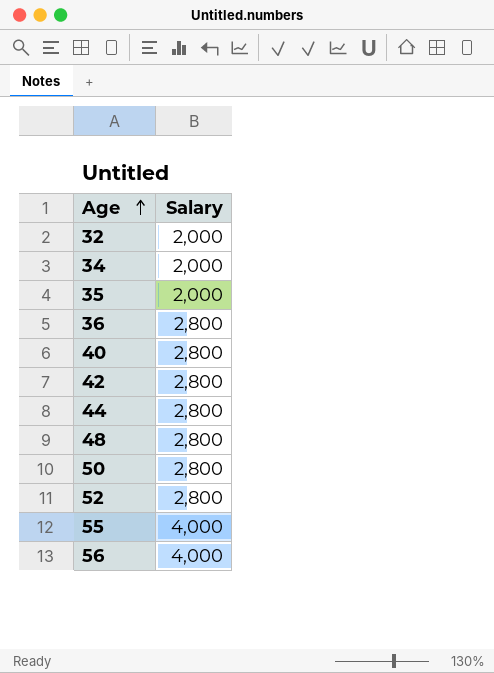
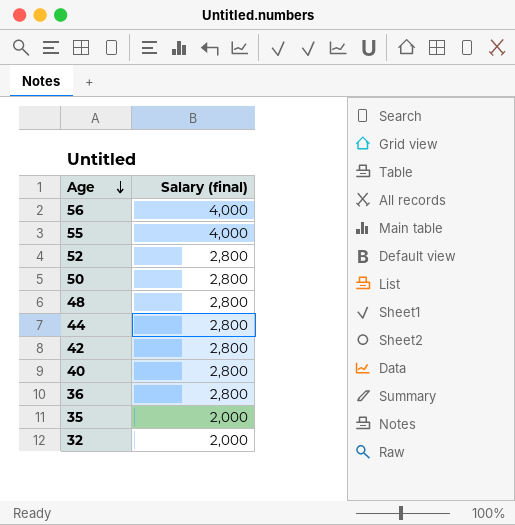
row order: Age ascending -> Age descending
column name: Salary -> Salary (final)
row 34: 2,000 -> none

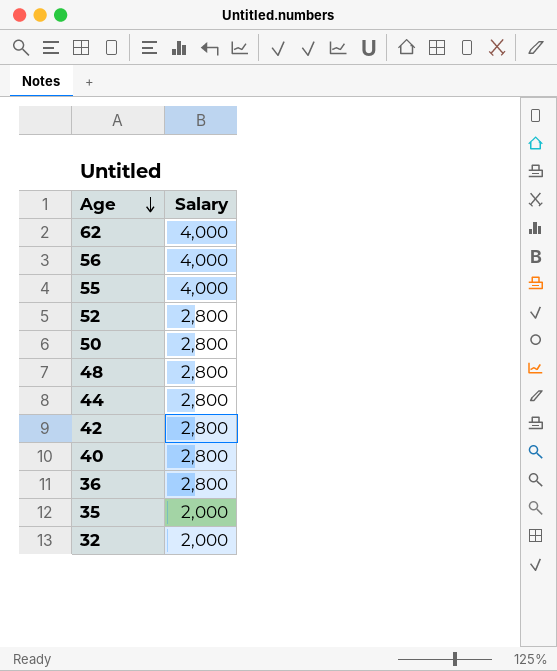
column name: Salary (final) -> Salary
row 62: none -> 4,000

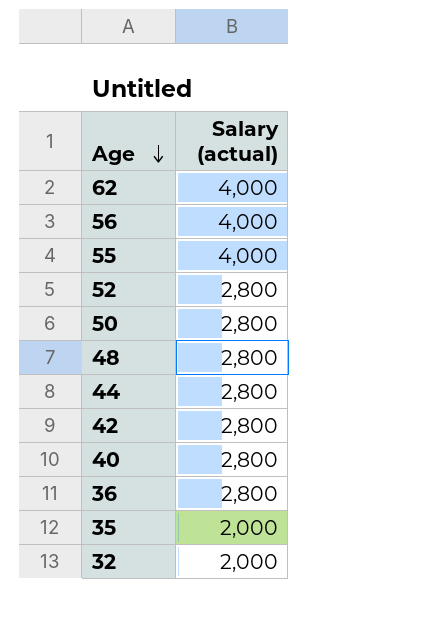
column name: Salary -> Salary (actual)

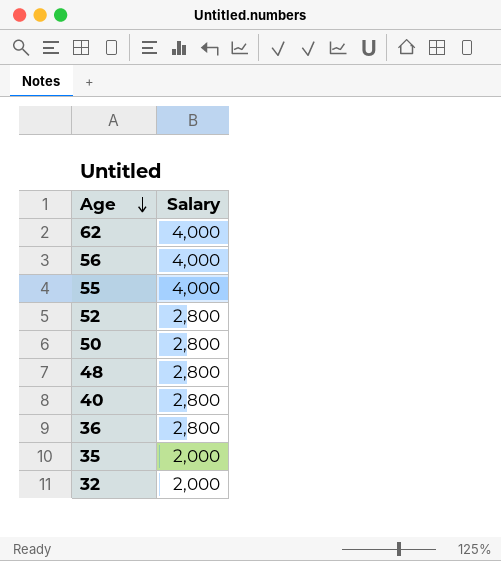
column name: Salary (actual) -> Salary
row 44: 2,800 -> none
row 42: 2,800 -> none

